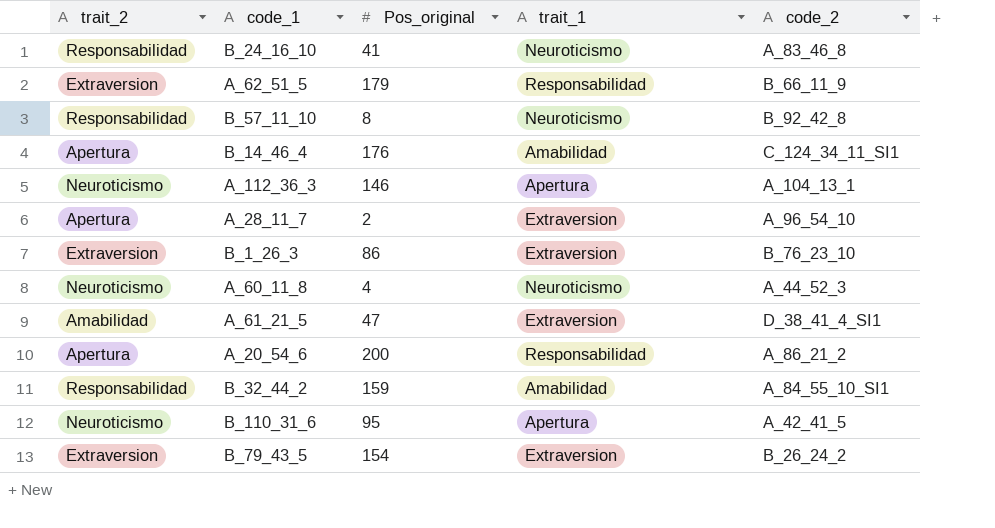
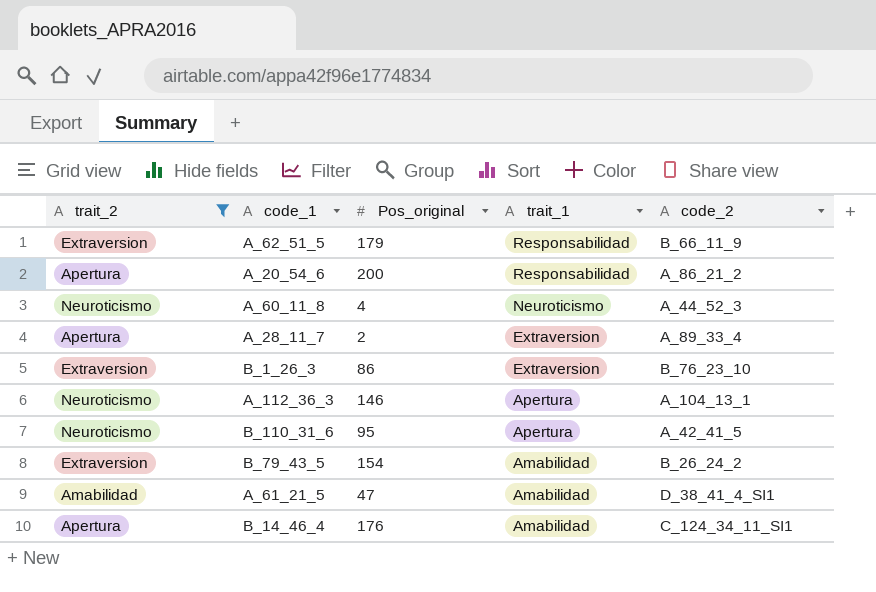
filter: none -> trait_2 != Responsabilidad
row order: none -> trait_1 descending
A_28_11_7 | code_2: A_96_54_10 -> A_89_33_4
B_79_43_5 | trait_1: Extraversion -> Amabilidad
A_61_21_5 | trait_1: Extraversion -> Amabilidad

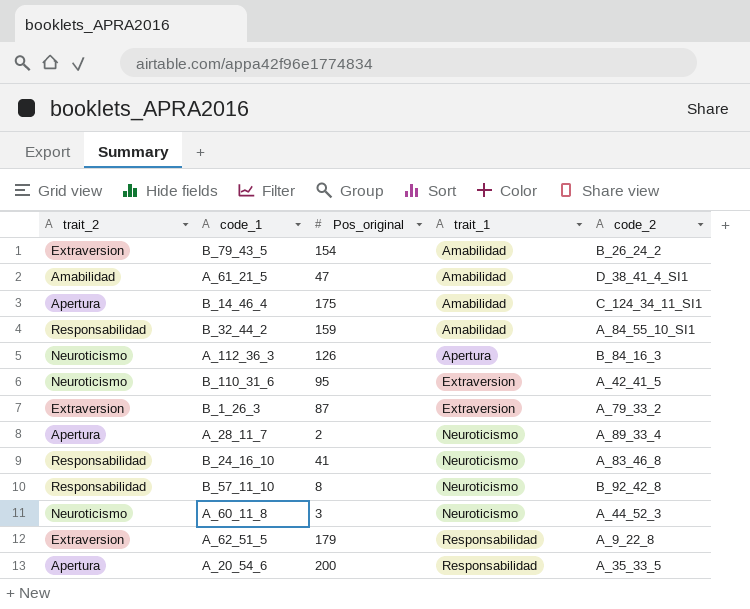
filter: trait_2 != Responsabilidad -> none
row order: trait_1 descending -> trait_1 ascending
B_14_46_4 | Pos_original: 176 -> 175
A_112_36_3 | Pos_original: 146 -> 126
A_112_36_3 | code_2: A_104_13_1 -> B_84_16_3
B_110_31_6 | trait_1: Apertura -> Extraversion
B_1_26_3 | Pos_original: 86 -> 87
B_1_26_3 | code_2: B_76_23_10 -> A_79_33_2
A_28_11_7 | trait_1: Extraversion -> Neuroticismo
A_60_11_8 | Pos_original: 4 -> 3
A_62_51_5 | code_2: B_66_11_9 -> A_9_22_8
A_20_54_6 | code_2: A_86_21_2 -> A_35_33_5

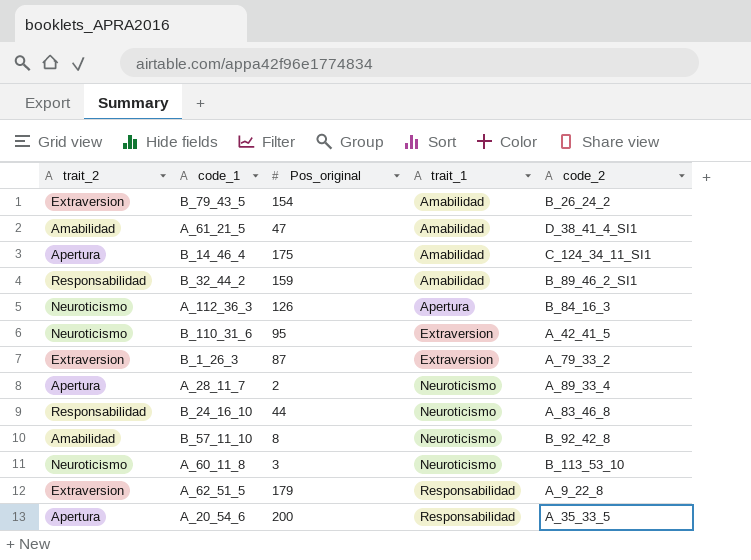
B_32_44_2 | code_2: A_84_55_10_SI1 -> B_89_46_2_SI1
B_24_16_10 | Pos_original: 41 -> 44
B_57_11_10 | trait_2: Responsabilidad -> Amabilidad
A_60_11_8 | code_2: A_44_52_3 -> B_113_53_10

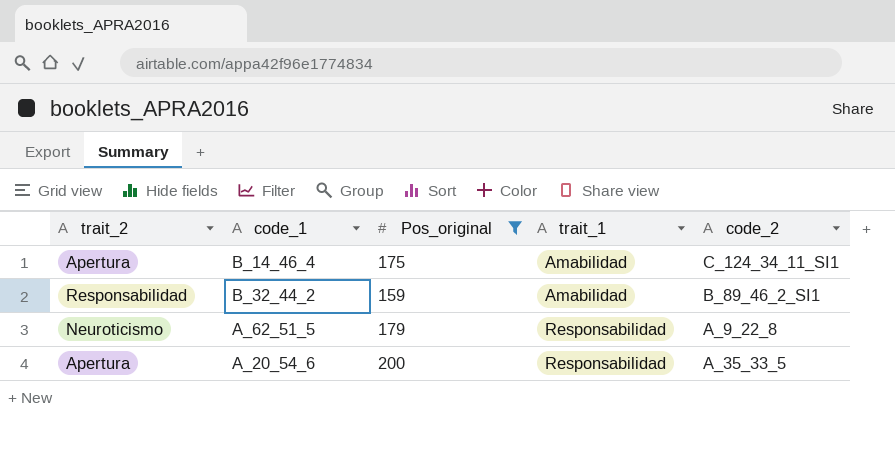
filter: none -> Pos_original >= 159
A_62_51_5 | trait_2: Extraversion -> Neuroticismo

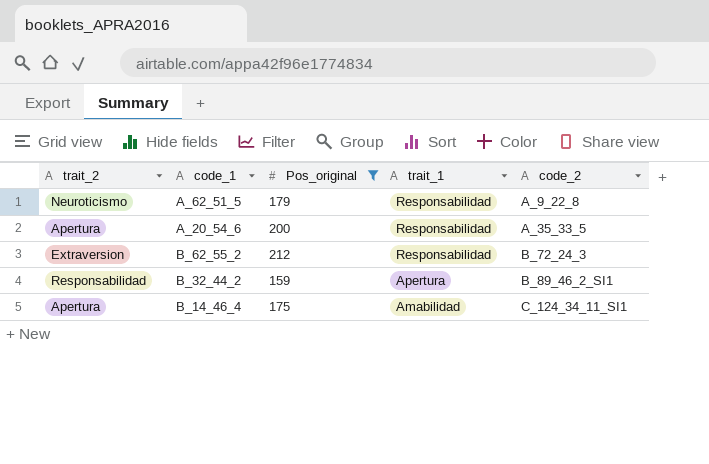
row order: trait_1 ascending -> trait_1 descending
row B_62_55_2: none -> Extraversion | 212 | Responsabilidad | B_72_24_3
B_32_44_2 | trait_1: Amabilidad -> Apertura

